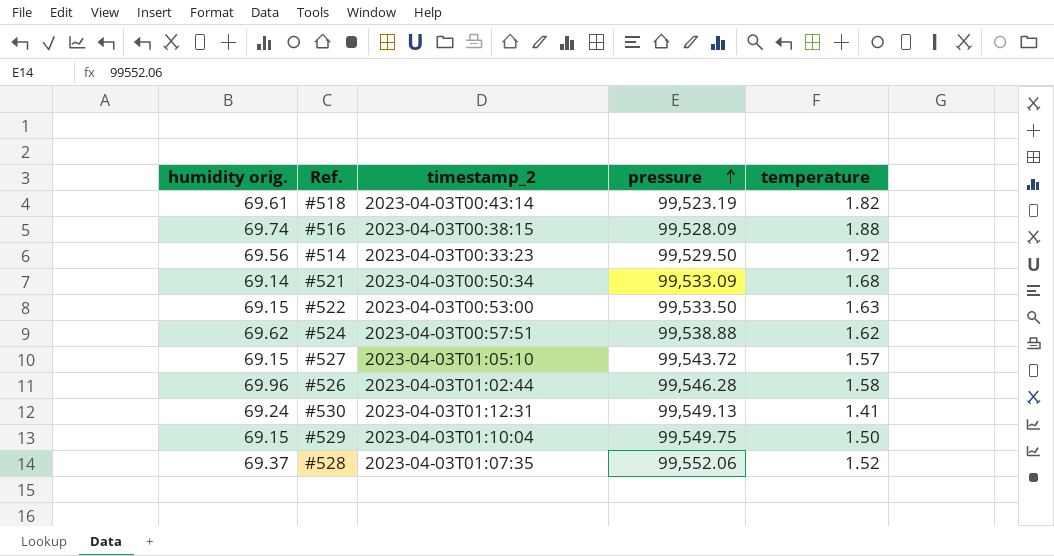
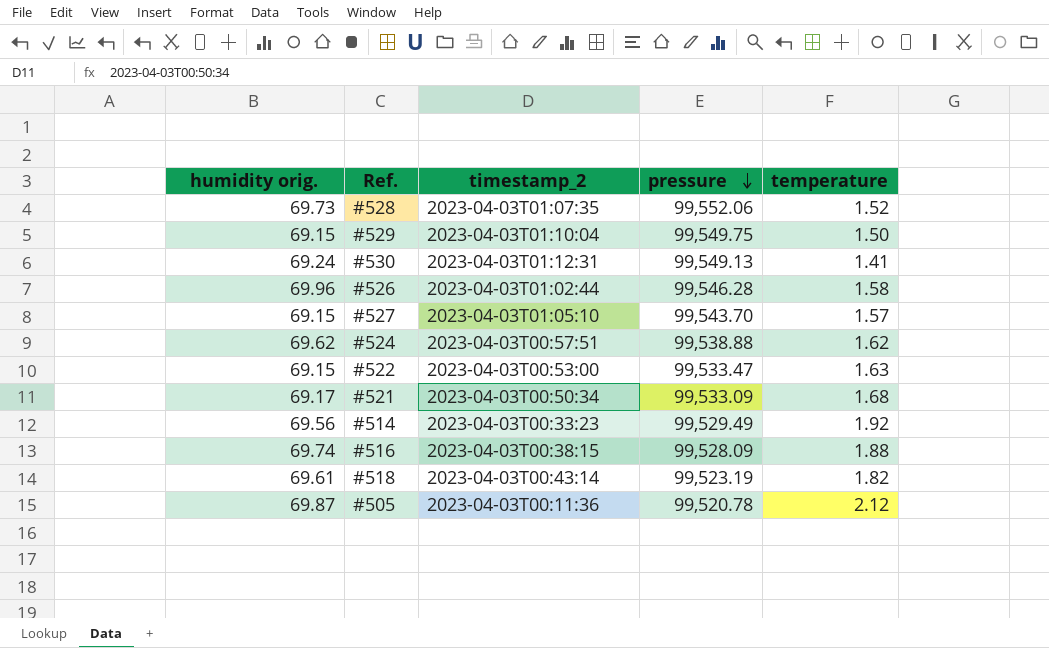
row order: pressure ascending -> pressure descending
#528 | humidity orig.: 69.37 -> 69.73
#527 | pressure: 99,543.72 -> 99,543.70
#522 | pressure: 99,533.50 -> 99,533.47
#521 | humidity orig.: 69.14 -> 69.17
#514 | pressure: 99,529.50 -> 99,529.49
row #505: none -> 69.87 | 2023-04-03T00:11:36 | 99,520.78 | 2.12

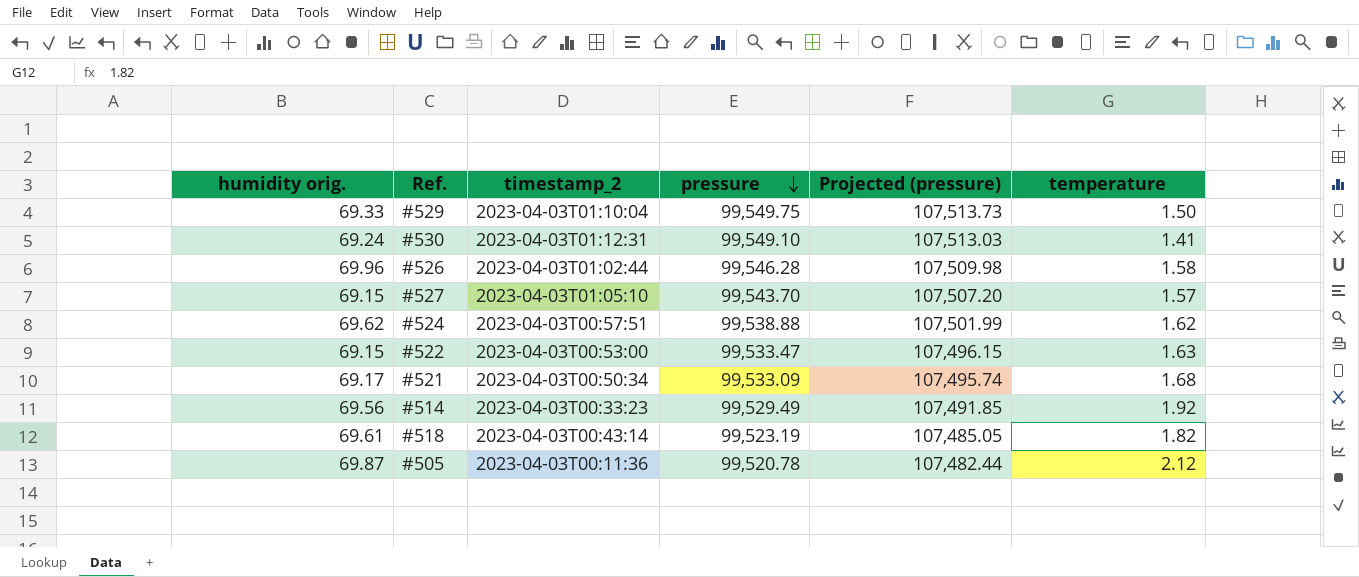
column Projected (pressure) | formula: none -> [pressure] * 1.08
row #528: 69.73 | 2023-04-03T01:07:35 | 99,552.06 | 1.52 -> none
row #516: 69.74 | 2023-04-03T00:38:15 | 99,528.09 | 1.88 -> none
#529 | humidity orig.: 69.15 -> 69.33
#530 | pressure: 99,549.13 -> 99,549.10

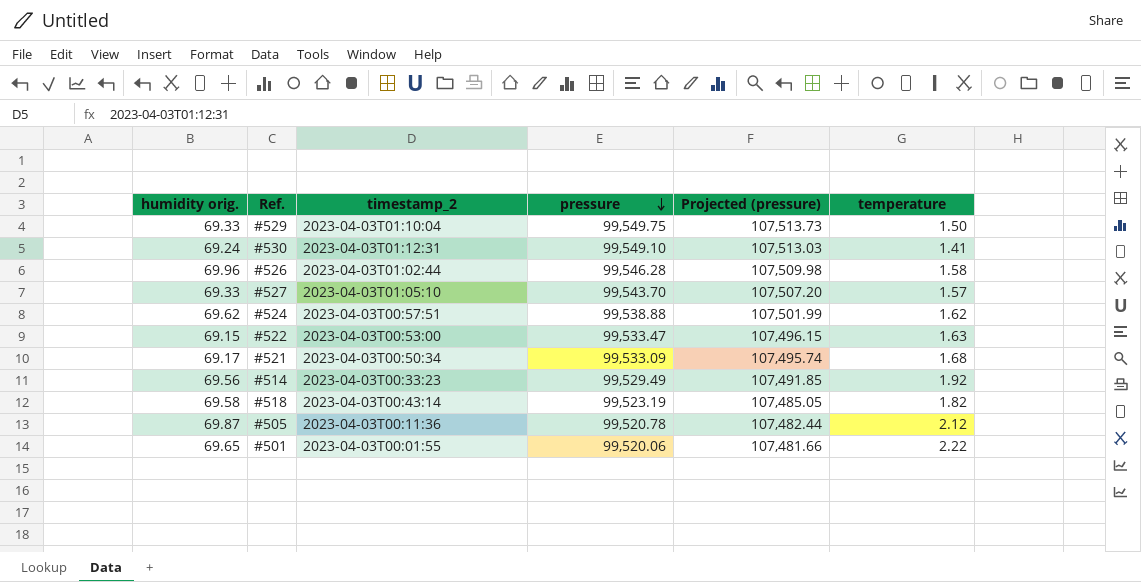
#527 | humidity orig.: 69.15 -> 69.33
#518 | humidity orig.: 69.61 -> 69.58
row #501: none -> 69.65 | 2023-04-03T00:01:55 | 99,520.06 | 107,481.66 | 2.22

